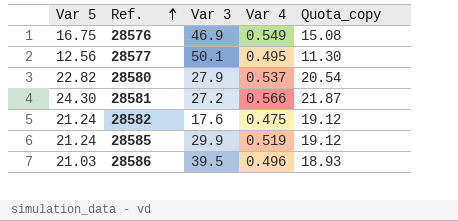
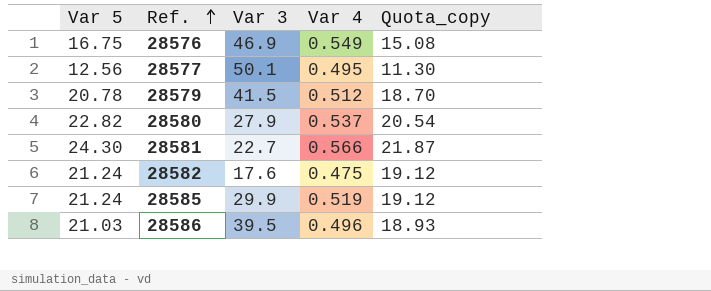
row 28579: none -> 20.78 | 41.5 | 0.512 | 18.70
28581 | Var 3: 27.2 -> 22.7

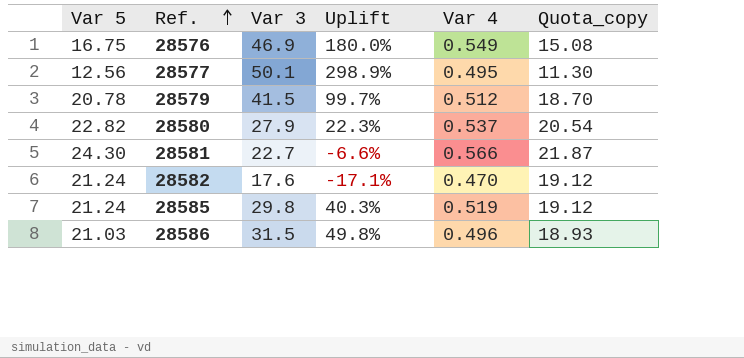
column Uplift | formula: none -> ([Var 3] - [Var 5]) / [Var 5]
28582 | Var 4: 0.475 -> 0.470
28585 | Var 3: 29.9 -> 29.8
28586 | Var 3: 39.5 -> 31.5

